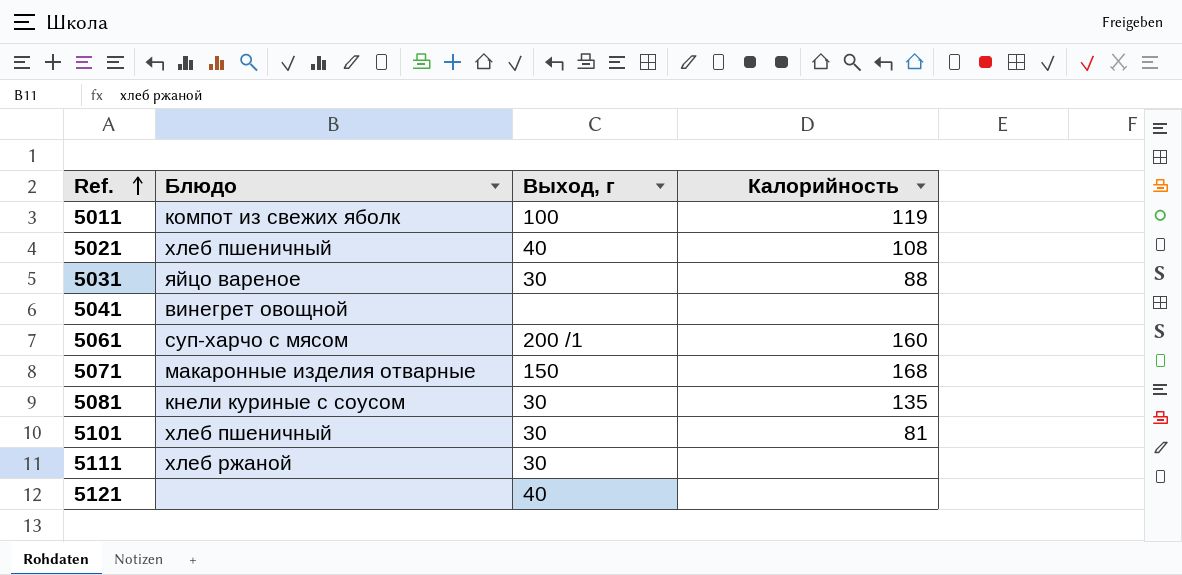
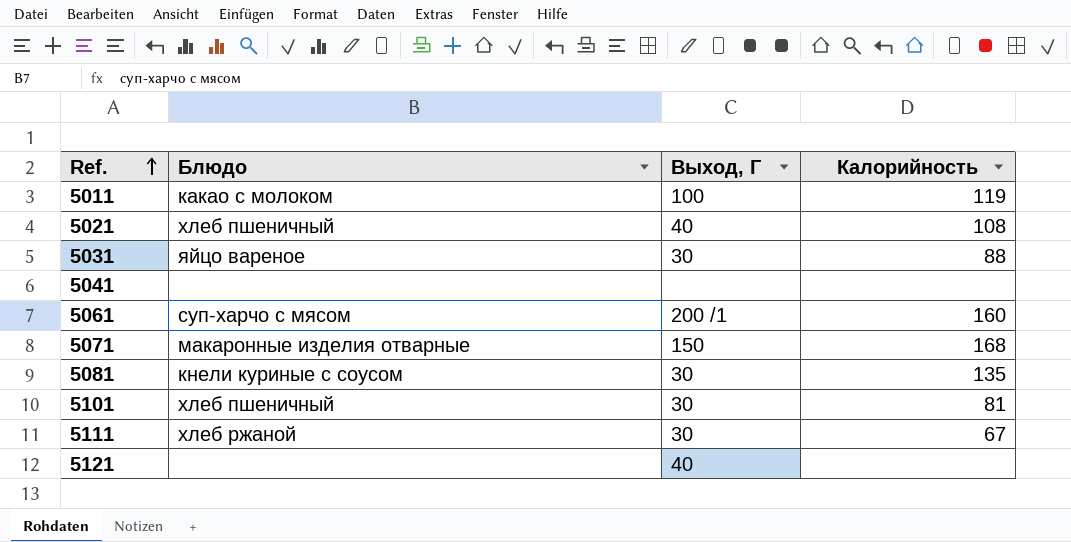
column name: Выход, г -> Выход, Г
5011 | Блюдо: компот из свежих яболк -> какао с молоком
5041 | Блюдо: винегрет овощной -> none
5111 | Калорийность: none -> 67

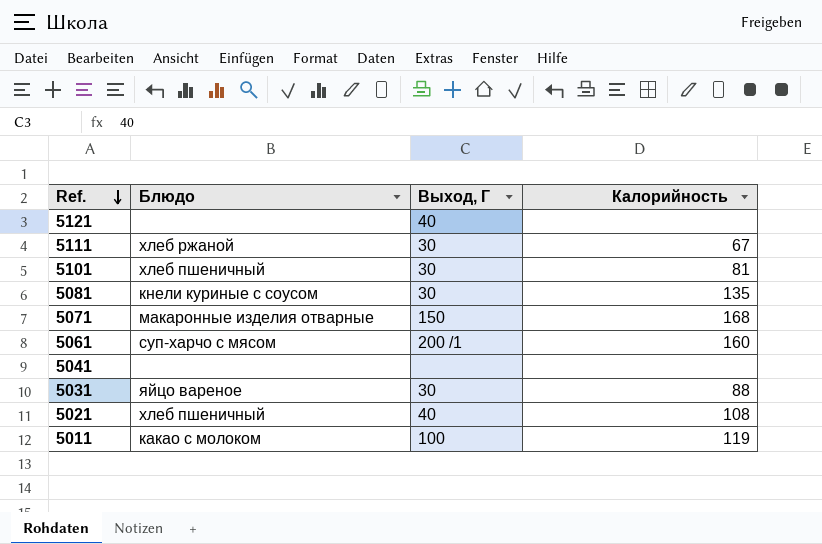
row order: Ref. ascending -> Ref. descending

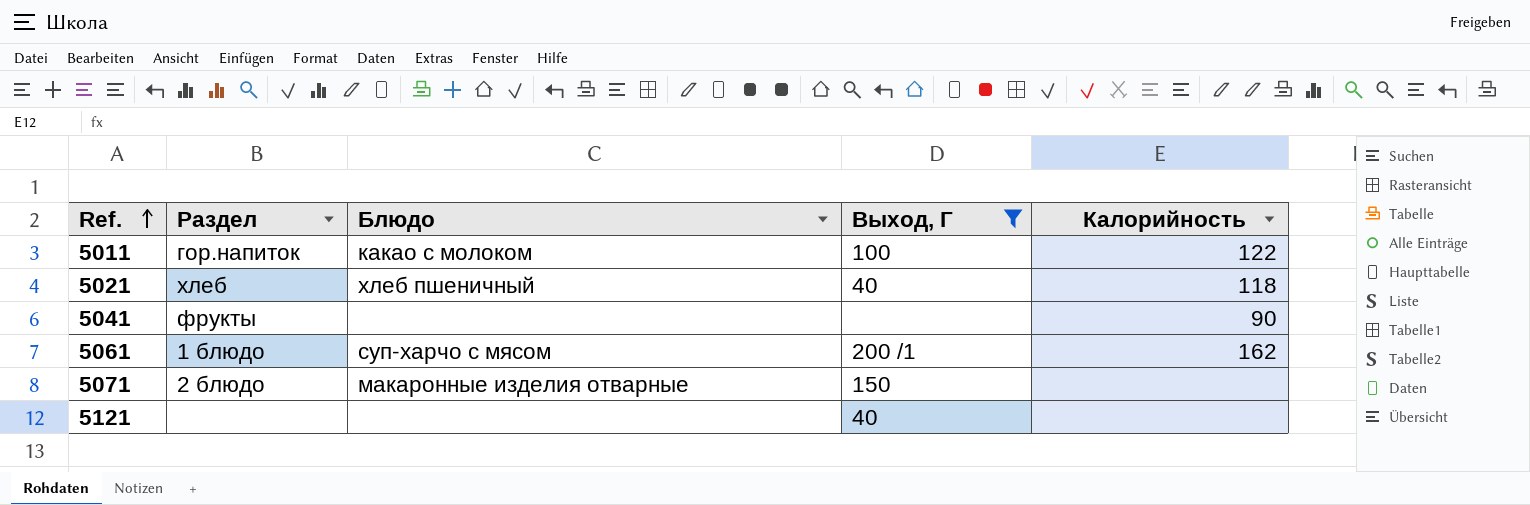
filter: none -> Выход, Г != 30
row order: Ref. descending -> Ref. ascending
column Раздел | position: none -> 2
5011 | Калорийность: 119 -> 122
5021 | Калорийность: 108 -> 118
5041 | Калорийность: none -> 90
5061 | Калорийность: 160 -> 162
5071 | Калорийность: 168 -> none

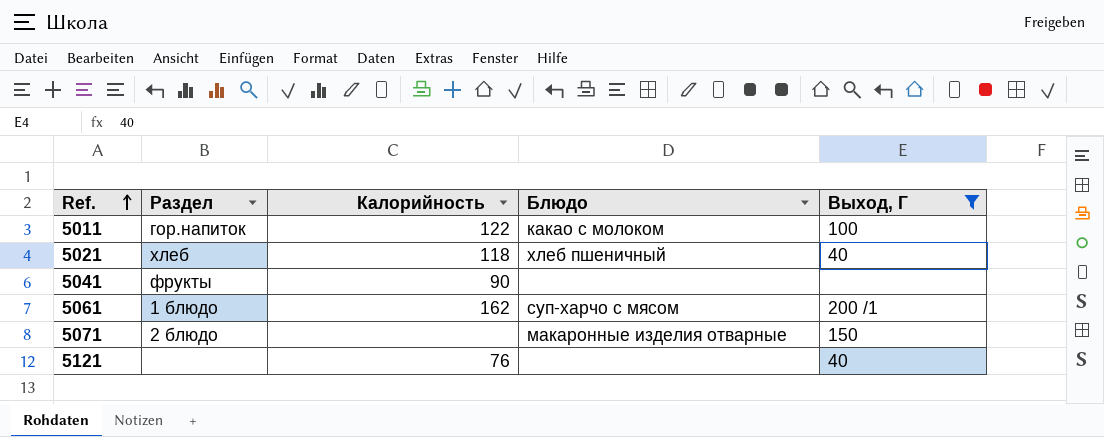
column Калорийность | position: 5 -> 3
5121 | Калорийность: none -> 76

